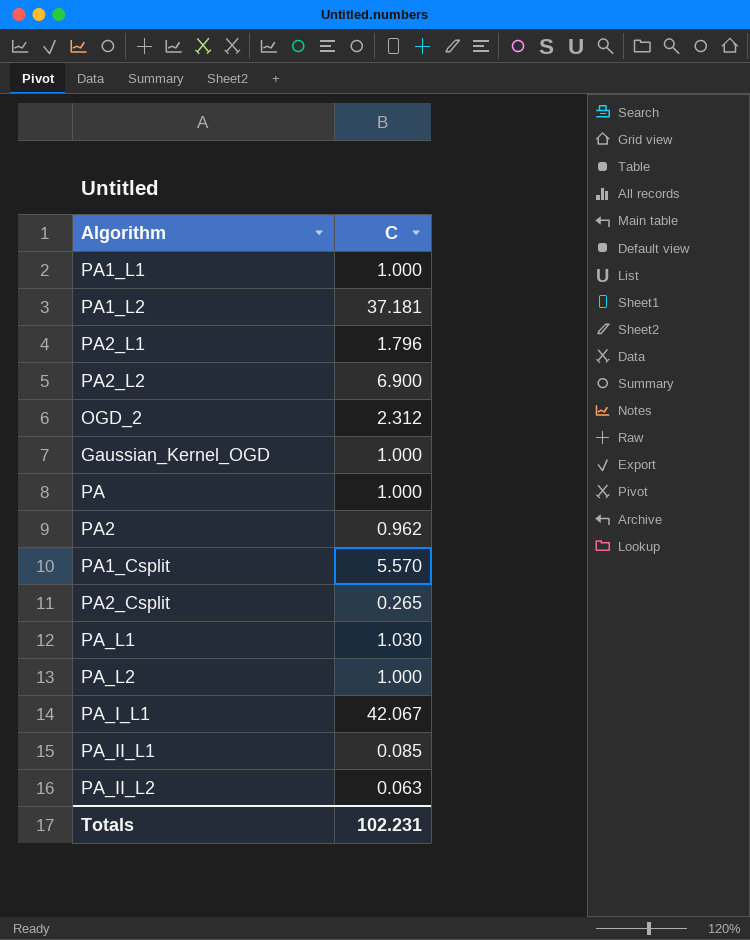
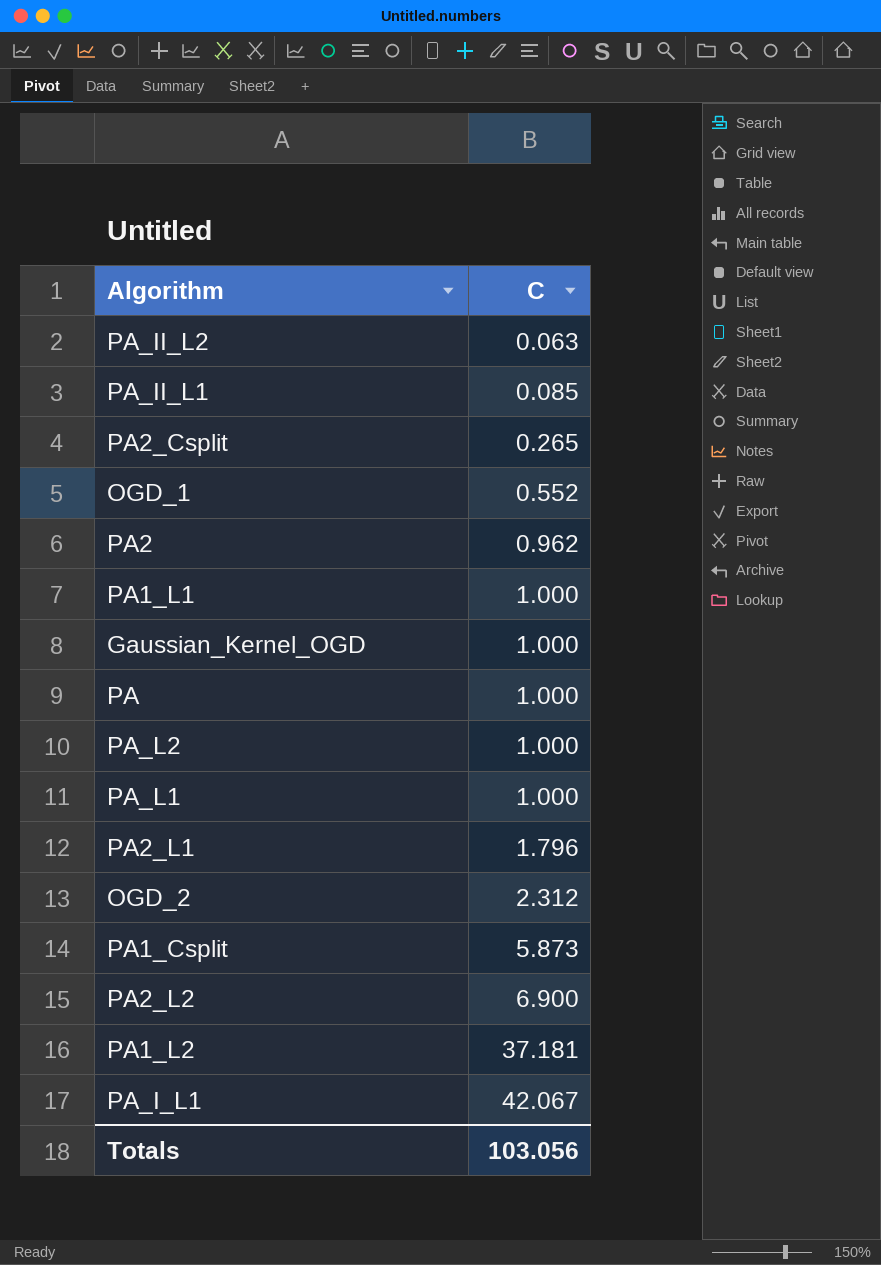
row order: none -> C ascending
row OGD_1: none -> 0.552
PA_L1 | C: 1.030 -> 1.000
PA1_Csplit | C: 5.570 -> 5.873
Totals | C: 102.231 -> 103.056

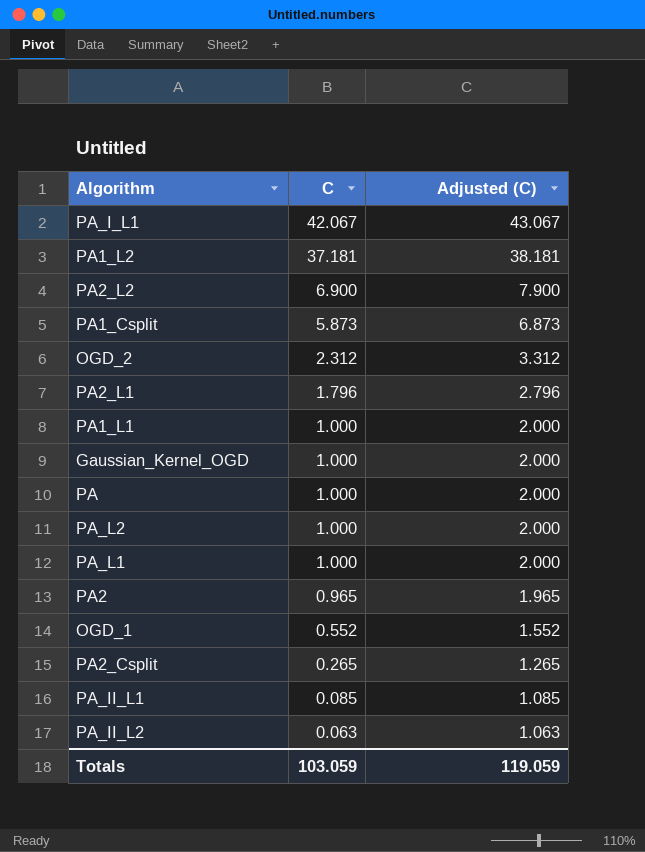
row order: C ascending -> C descending
column Adjusted (C) | formula: none -> [C] + 1
PA2 | C: 0.962 -> 0.965
Totals | C: 103.056 -> 103.059

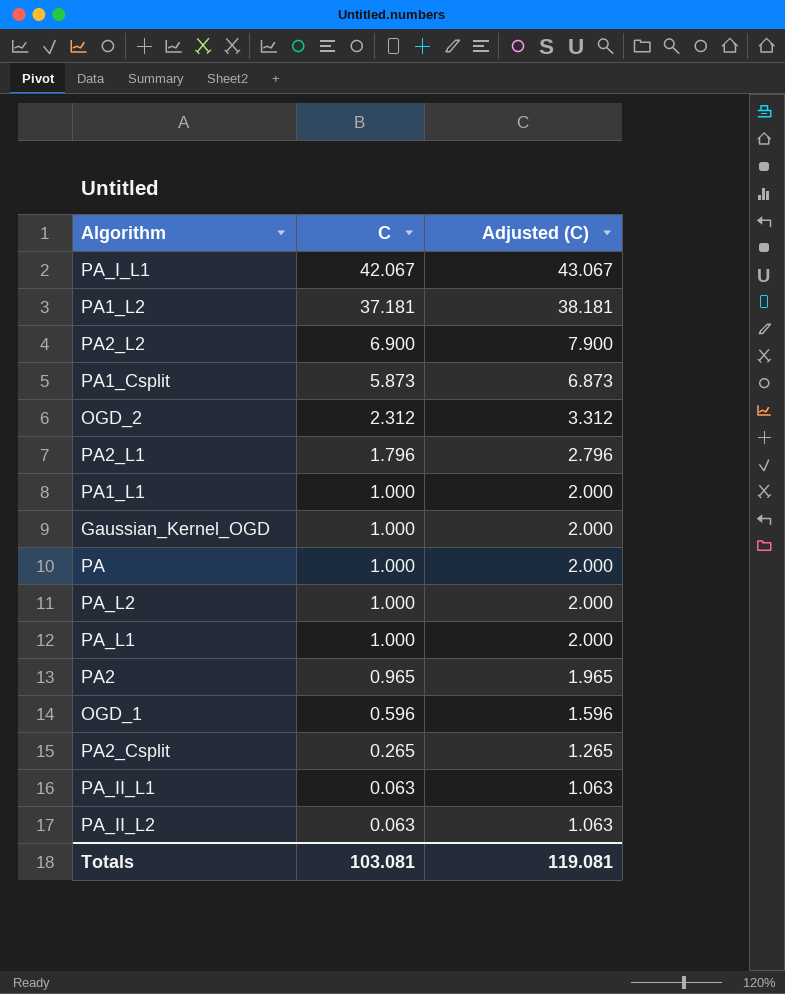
OGD_1 | C: 0.552 -> 0.596
OGD_1 | Adjusted (C): 1.552 -> 1.596
PA_II_L1 | C: 0.085 -> 0.063
PA_II_L1 | Adjusted (C): 1.085 -> 1.063
Totals | C: 103.059 -> 103.081
Totals | Adjusted (C): 119.059 -> 119.081

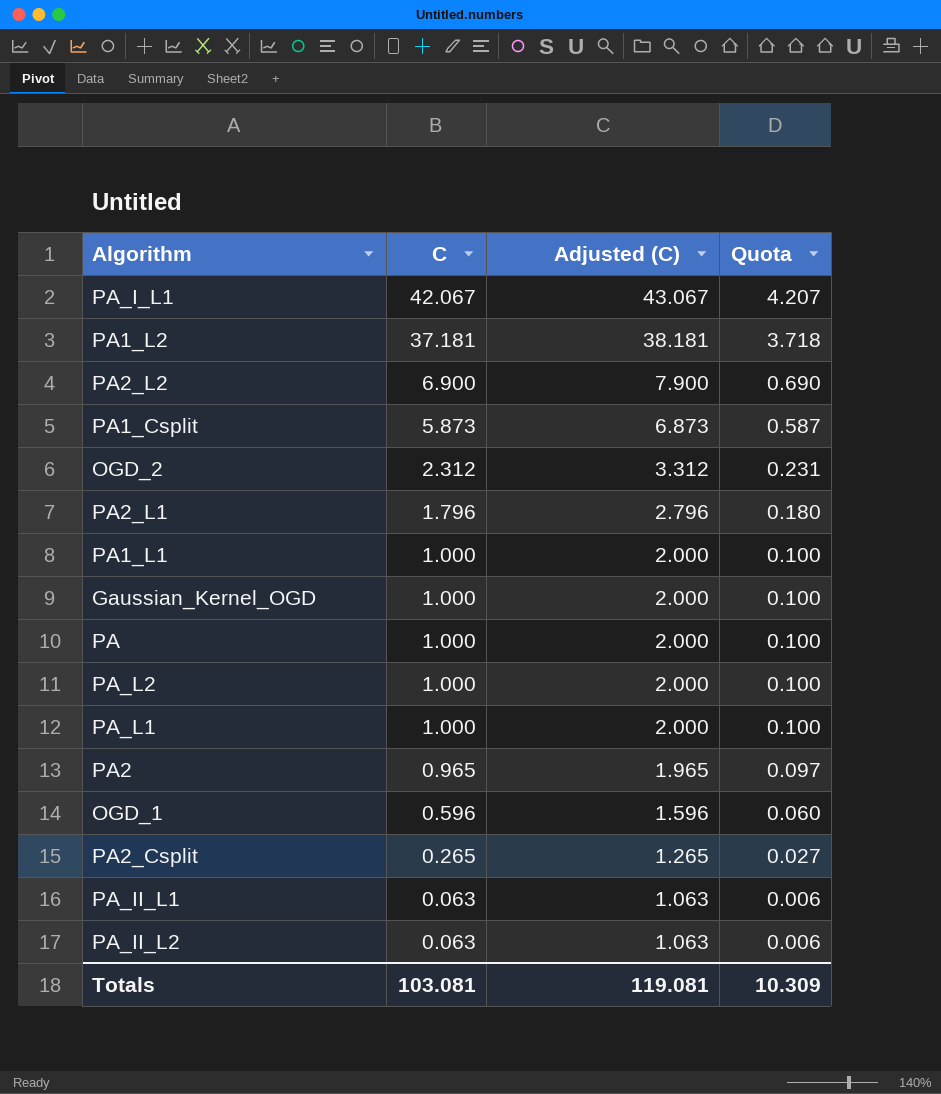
column Quota | formula: none -> [C] * 0.1

